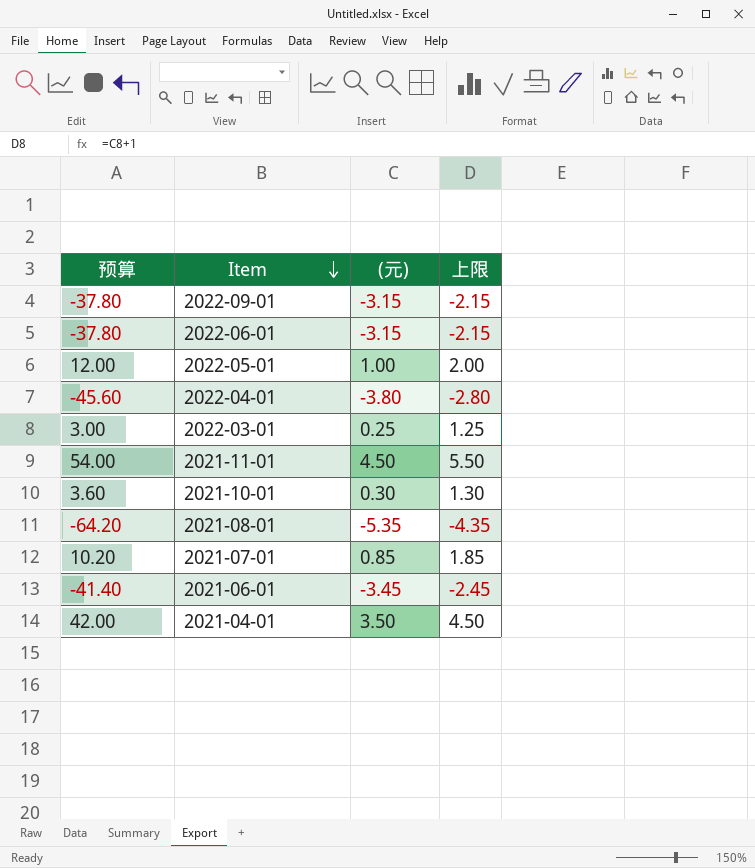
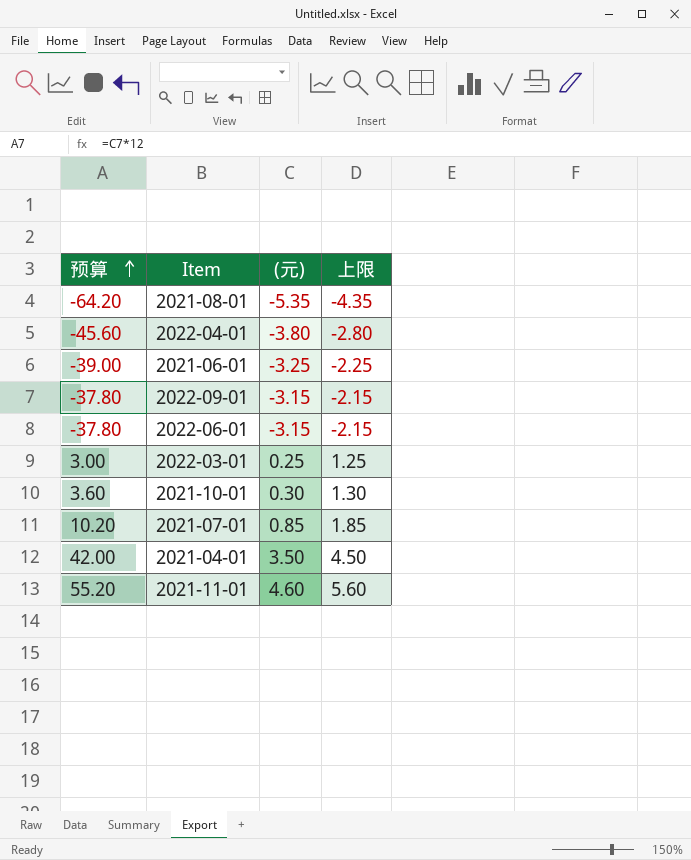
row order: Item descending -> 预算 ascending
row 2022-05-01: 12.00 | 1.00 | 2.00 -> none
2021-06-01 | 预算: -41.40 -> -39.00
2021-06-01 | (元): -3.45 -> -3.25
2021-06-01 | 上限: -2.45 -> -2.25
2021-11-01 | 预算: 54.00 -> 55.20
2021-11-01 | (元): 4.50 -> 4.60
2021-11-01 | 上限: 5.50 -> 5.60

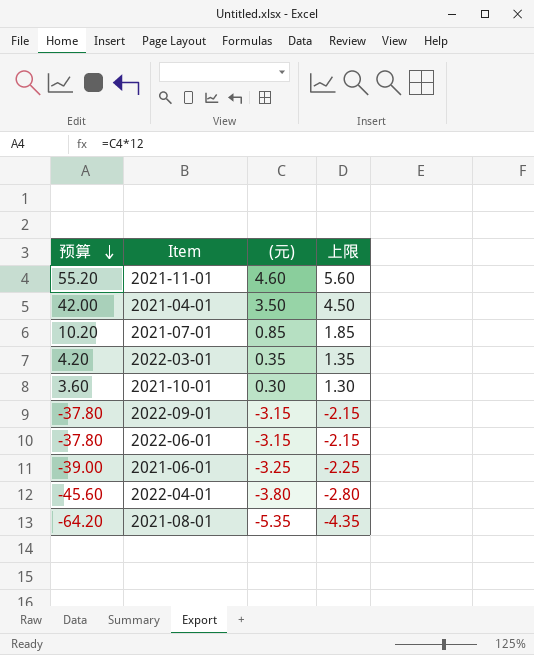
row order: 预算 ascending -> 预算 descending
2022-03-01 | 预算: 3.00 -> 4.20
2022-03-01 | (元): 0.25 -> 0.35
2022-03-01 | 上限: 1.25 -> 1.35

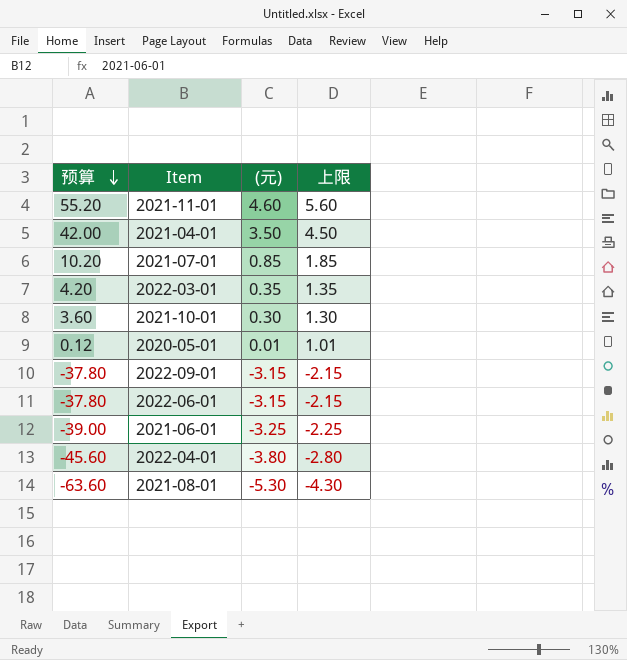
row 2020-05-01: none -> 0.12 | 0.01 | 1.01
2021-08-01 | 预算: -64.20 -> -63.60
2021-08-01 | (元): -5.35 -> -5.30
2021-08-01 | 上限: -4.35 -> -4.30

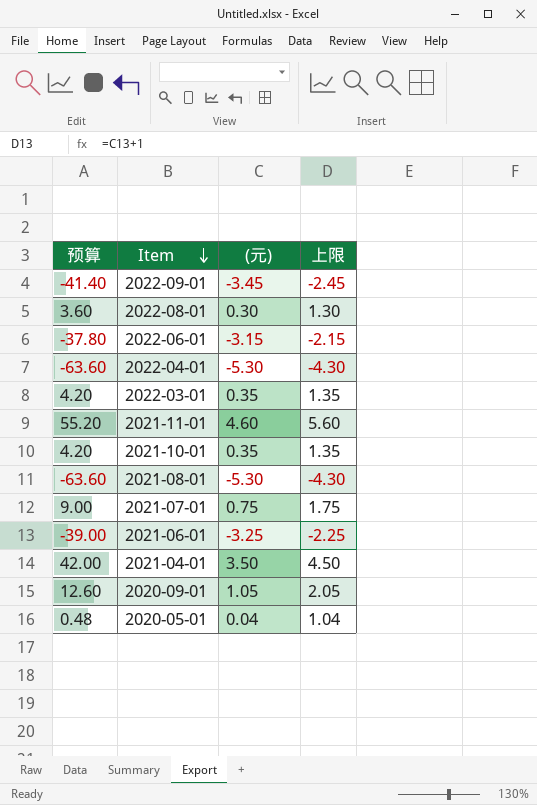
row order: 预算 descending -> Item descending
2022-09-01 | 预算: -37.80 -> -41.40
2022-09-01 | (元): -3.15 -> -3.45
2022-09-01 | 上限: -2.15 -> -2.45
row 2022-08-01: none -> 3.60 | 0.30 | 1.30
2022-04-01 | 预算: -45.60 -> -63.60
2022-04-01 | (元): -3.80 -> -5.30
2022-04-01 | 上限: -2.80 -> -4.30
2021-10-01 | 预算: 3.60 -> 4.20
2021-10-01 | (元): 0.30 -> 0.35
2021-10-01 | 上限: 1.30 -> 1.35
2021-07-01 | 预算: 10.20 -> 9.00
2021-07-01 | (元): 0.85 -> 0.75
2021-07-01 | 上限: 1.85 -> 1.75
row 2020-09-01: none -> 12.60 | 1.05 | 2.05
2020-05-01 | 预算: 0.12 -> 0.48
2020-05-01 | (元): 0.01 -> 0.04
2020-05-01 | 上限: 1.01 -> 1.04

